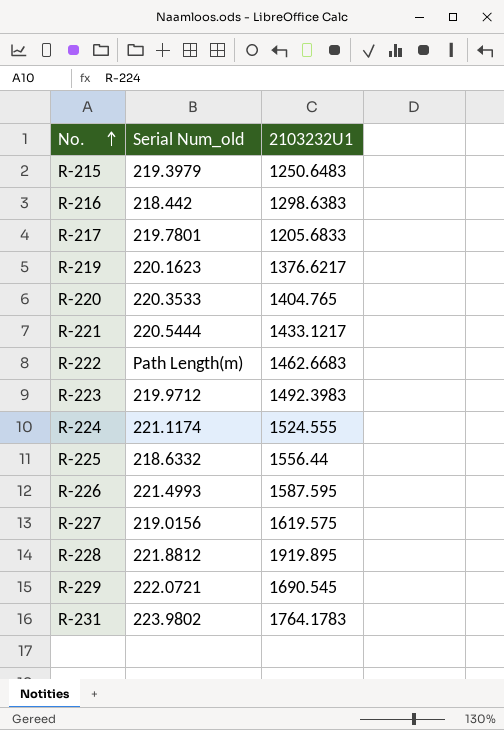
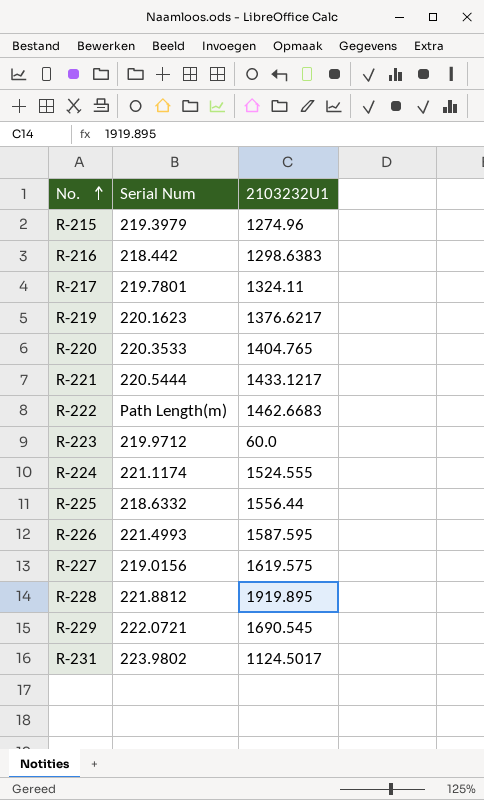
column name: Serial Num_old -> Serial Num
R-215 | 2103232U1: 1250.6483 -> 1274.96
R-217 | 2103232U1: 1205.6833 -> 1324.11
R-223 | 2103232U1: 1492.3983 -> 60.0
R-231 | 2103232U1: 1764.1783 -> 1124.5017

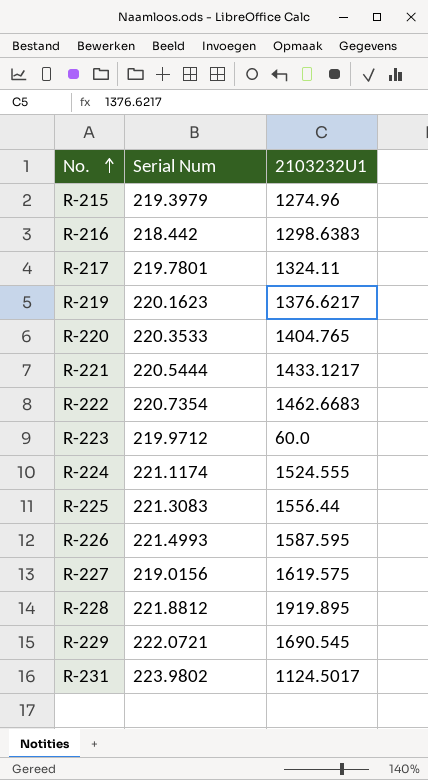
R-222 | Serial Num: Path Length(m) -> 220.7354
R-225 | Serial Num: 218.6332 -> 221.3083

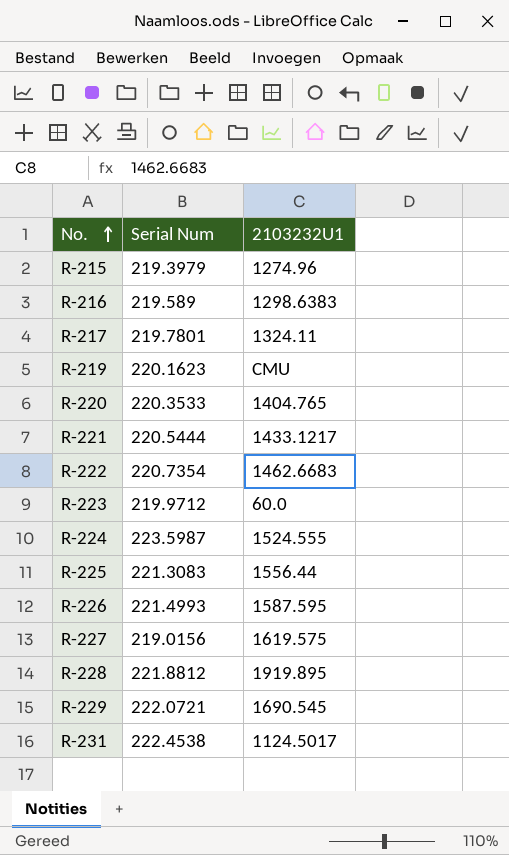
R-216 | Serial Num: 218.442 -> 219.589
R-219 | 2103232U1: 1376.6217 -> CMU
R-224 | Serial Num: 221.1174 -> 223.5987
R-231 | Serial Num: 223.9802 -> 222.4538

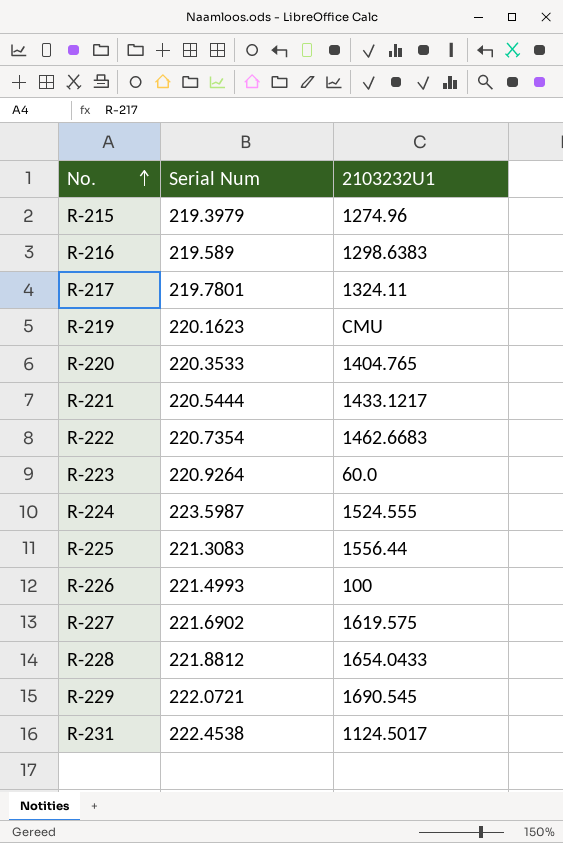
R-223 | Serial Num: 219.9712 -> 220.9264
R-226 | 2103232U1: 1587.595 -> 100
R-227 | Serial Num: 219.0156 -> 221.6902
R-228 | 2103232U1: 1919.895 -> 1654.0433

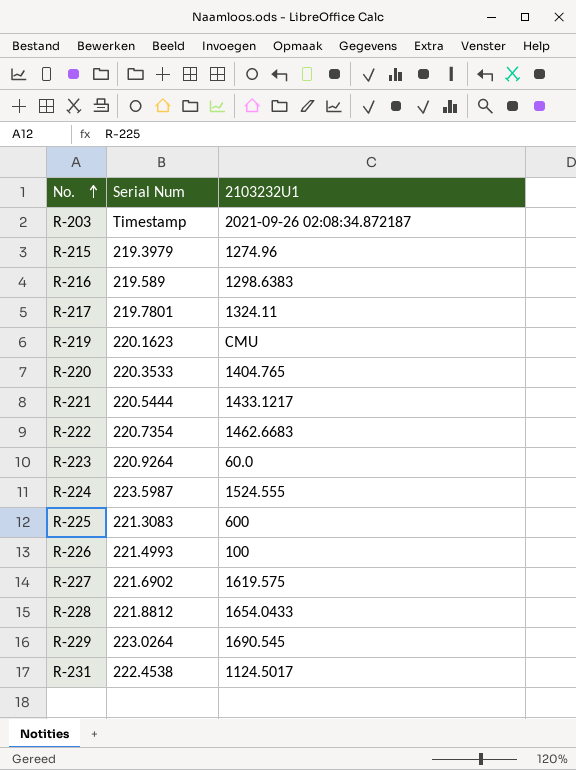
row R-203: none -> Timestamp | 2021-09-26 02:08:34.872187
R-225 | 2103232U1: 1556.44 -> 600
R-229 | Serial Num: 222.0721 -> 223.0264

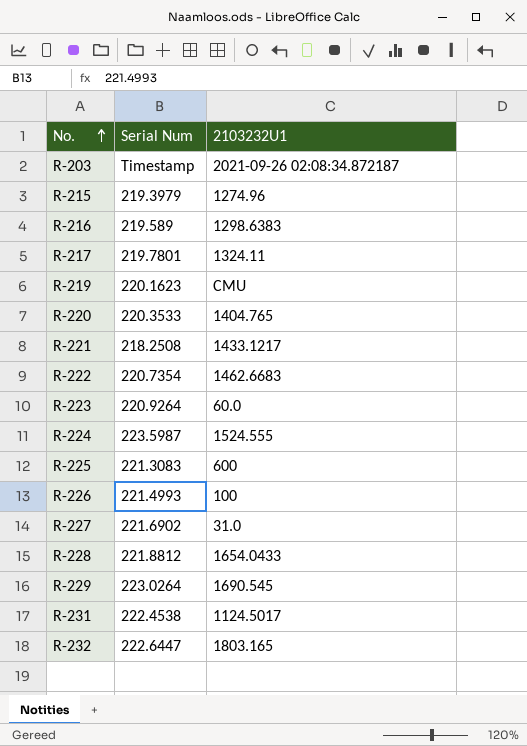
R-221 | Serial Num: 220.5444 -> 218.2508
R-227 | 2103232U1: 1619.575 -> 31.0
row R-232: none -> 222.6447 | 1803.165

